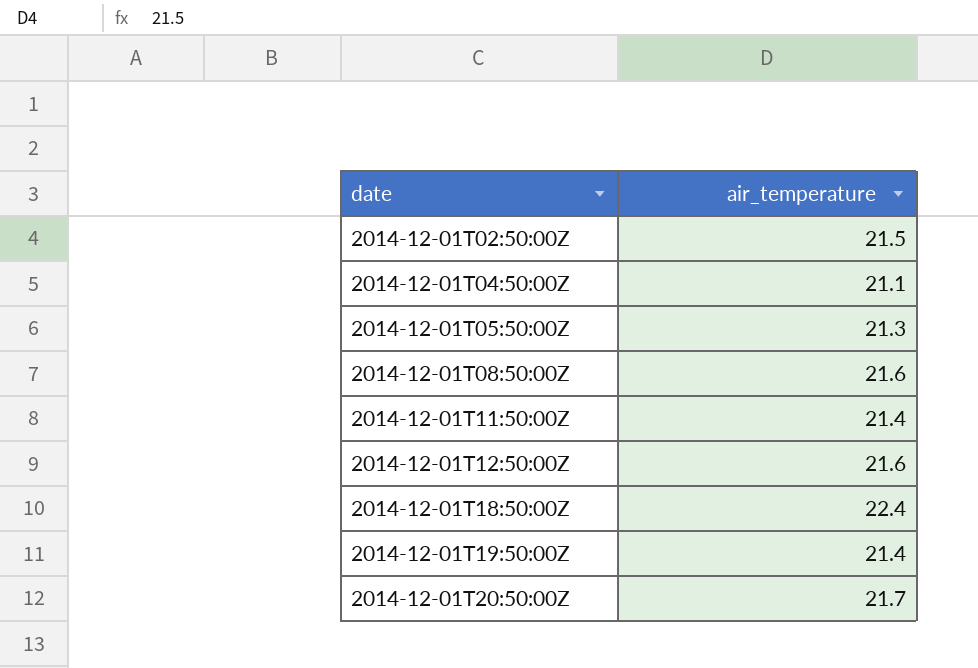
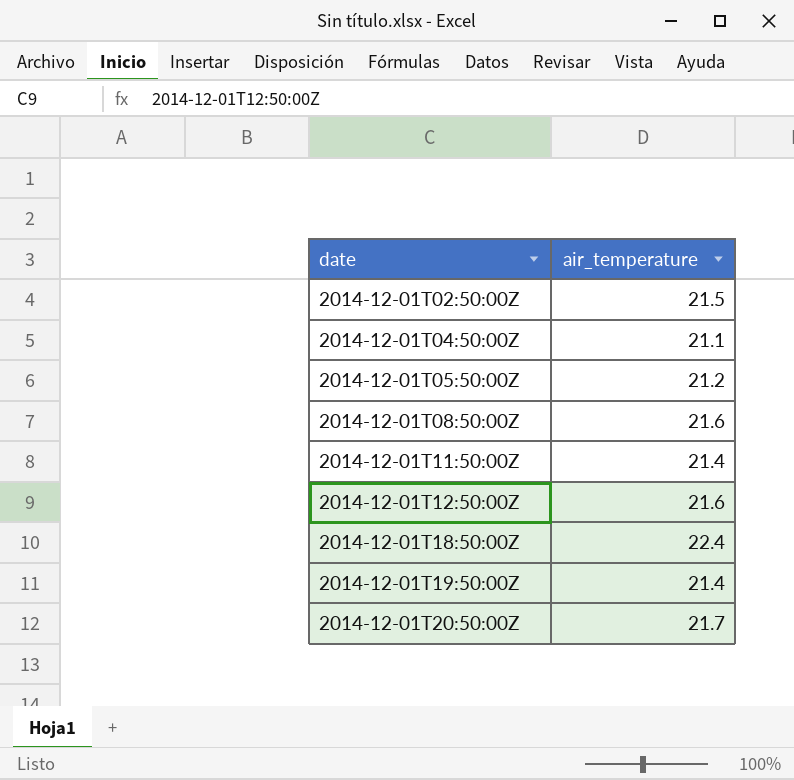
2014-12-01T05:50:00Z | air_temperature: 21.3 -> 21.2

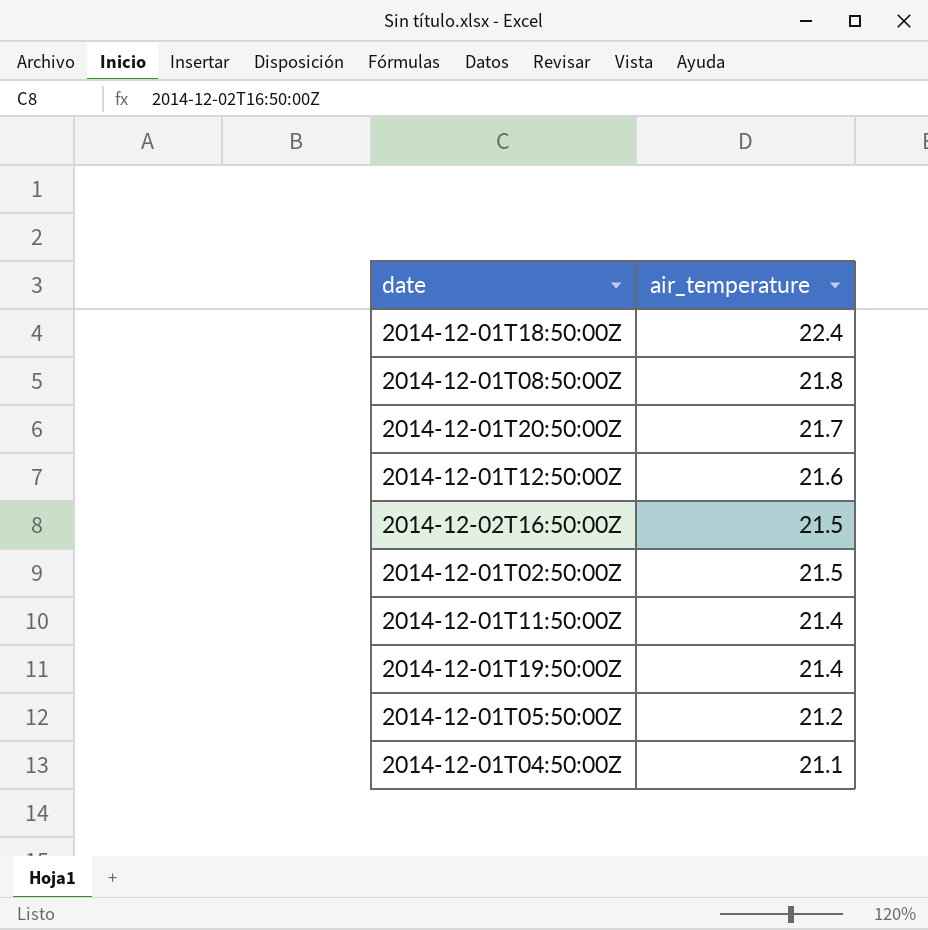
row order: date ascending -> air_temperature descending
2014-12-01T08:50:00Z | air_temperature: 21.6 -> 21.8
row 2014-12-02T16:50:00Z: none -> 21.5

